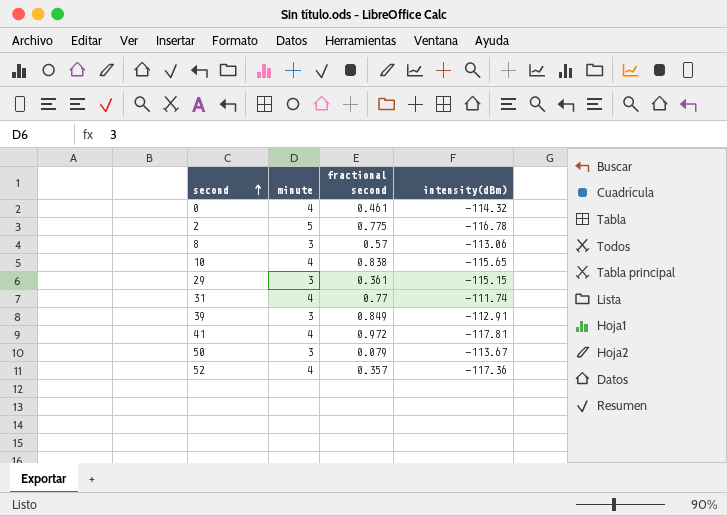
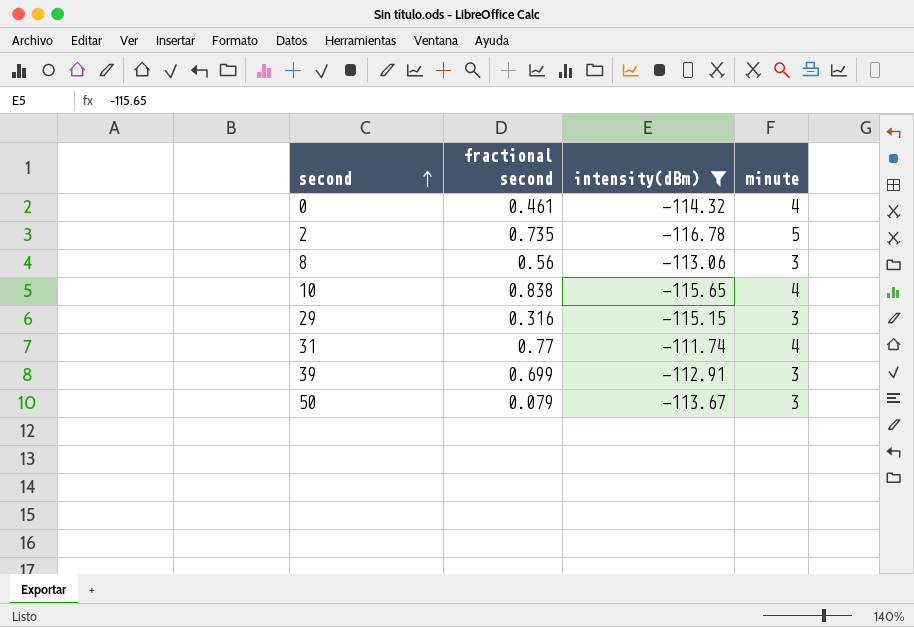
filter: none -> intensity(dBm) >= -116.78
column minute | position: 2 -> 4
2 | fractional second: 0.775 -> 0.735
8 | fractional second: 0.57 -> 0.56
29 | fractional second: 0.361 -> 0.316
39 | fractional second: 0.849 -> 0.699

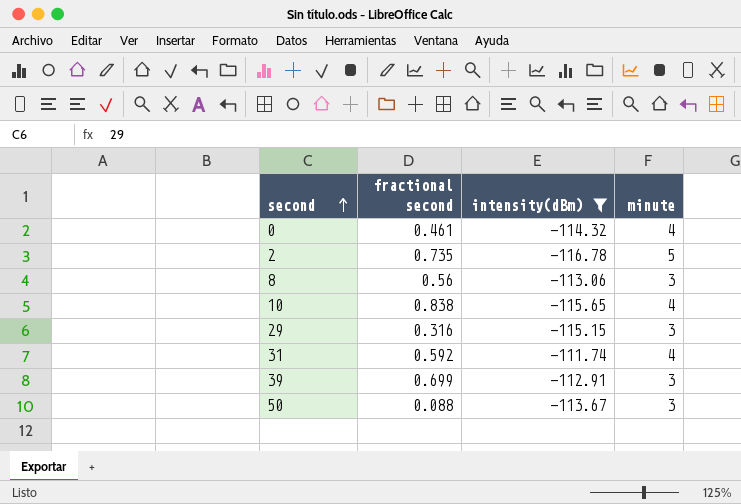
31 | fractional second: 0.77 -> 0.592
50 | fractional second: 0.079 -> 0.088

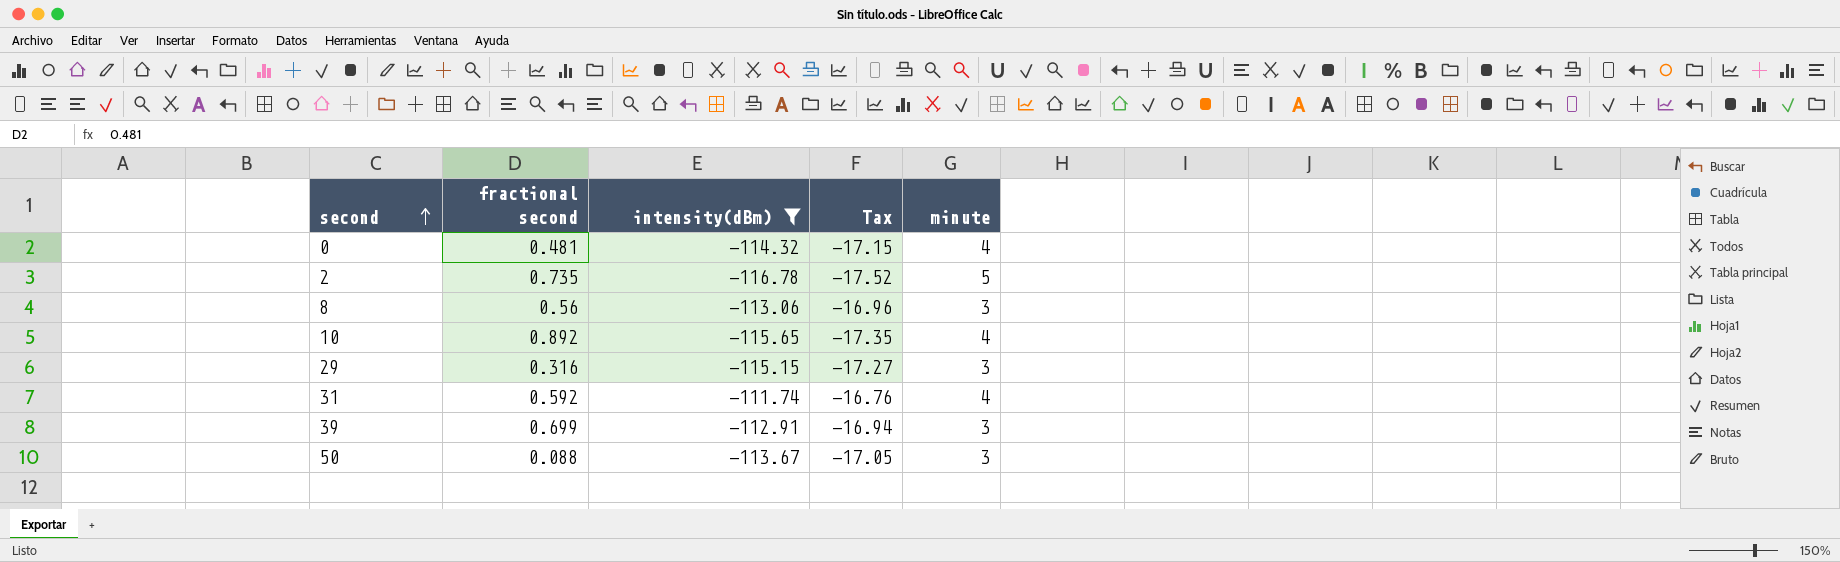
column Tax | formula: none -> [intensity(dBm)] * 0.15
0 | fractional second: 0.461 -> 0.481
10 | fractional second: 0.838 -> 0.892

